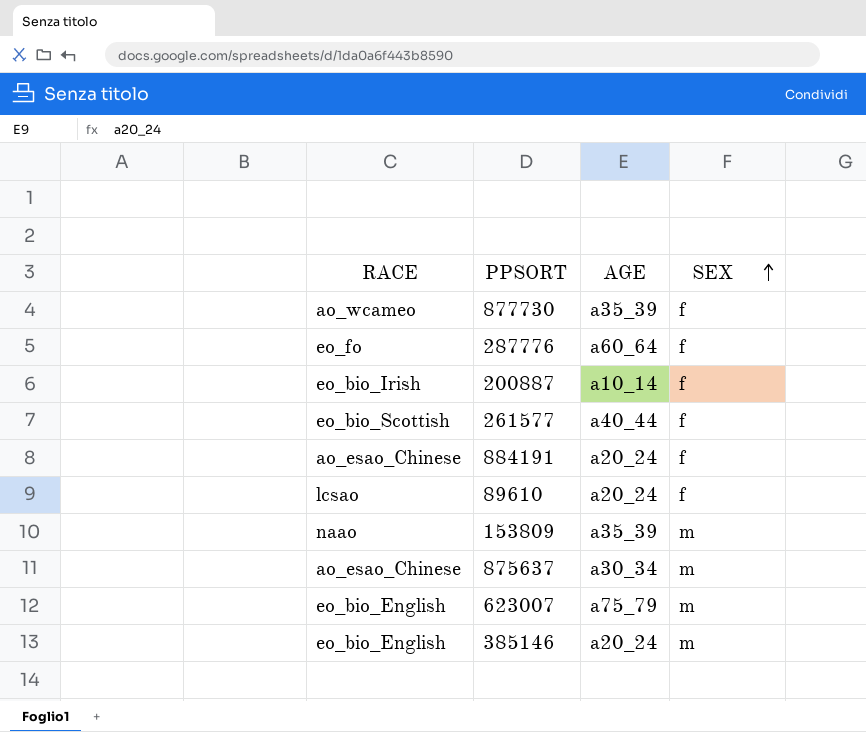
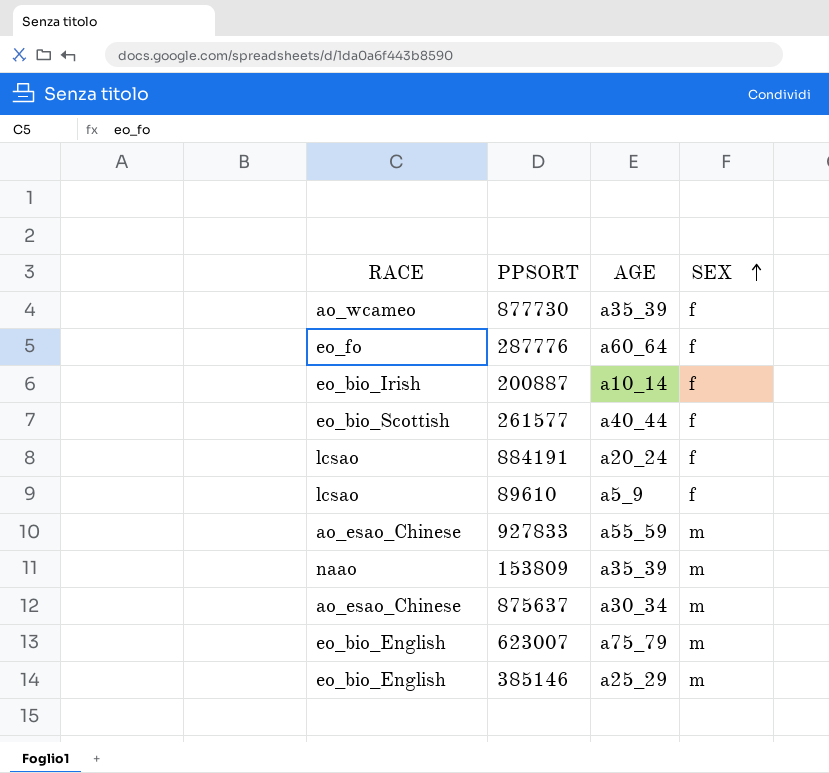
884191 | RACE: ao_esao_Chinese -> lcsao
89610 | AGE: a20_24 -> a5_9
row 927833: none -> ao_esao_Chinese | a55_59 | m
385146 | AGE: a20_24 -> a25_29

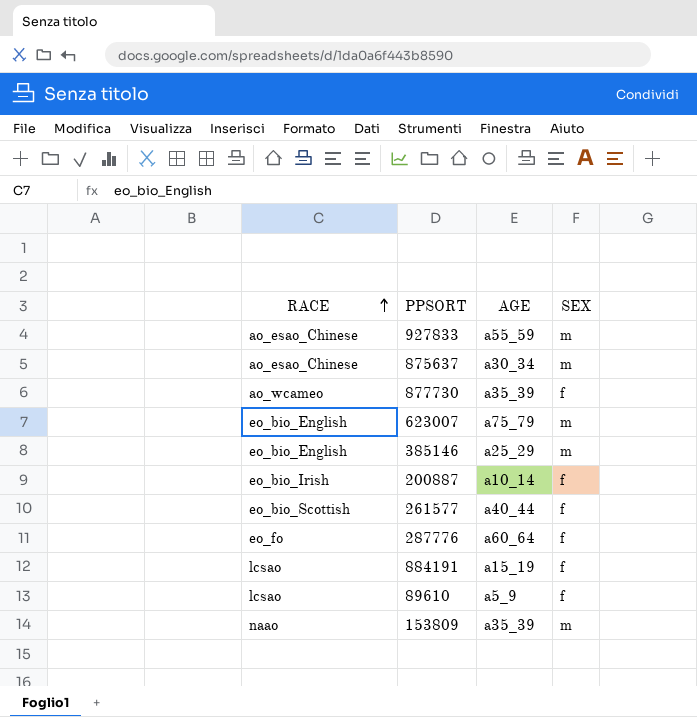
row order: SEX ascending -> RACE ascending
884191 | AGE: a20_24 -> a15_19

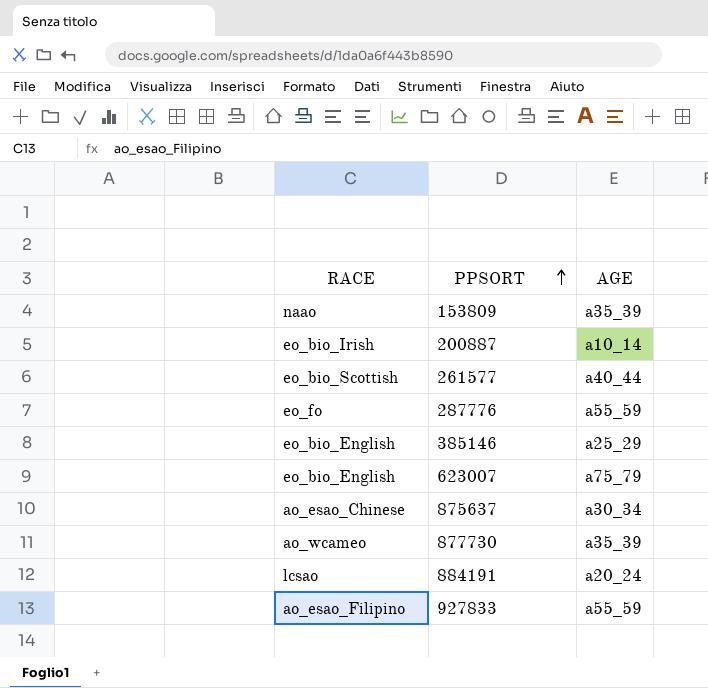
row order: RACE ascending -> PPSORT ascending
column SEX | position: 4 -> none
row 89610: lcsao | a5_9 | f -> none
287776 | AGE: a60_64 -> a55_59
884191 | AGE: a15_19 -> a20_24
927833 | RACE: ao_esao_Chinese -> ao_esao_Filipino

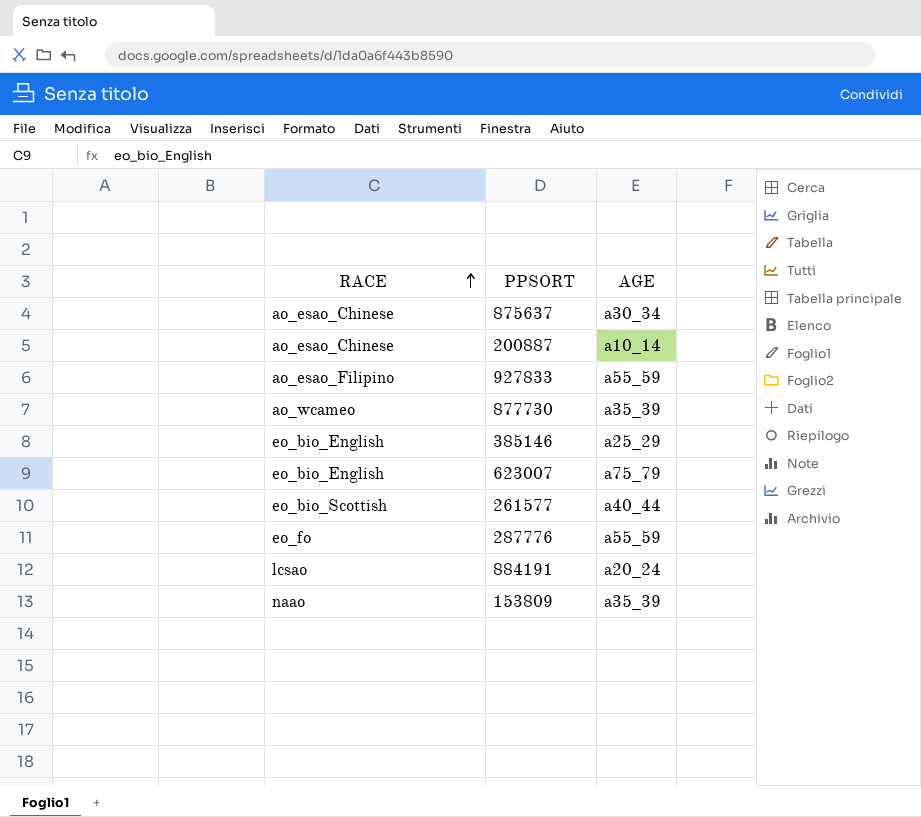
row order: PPSORT ascending -> RACE ascending
200887 | RACE: eo_bio_Irish -> ao_esao_Chinese

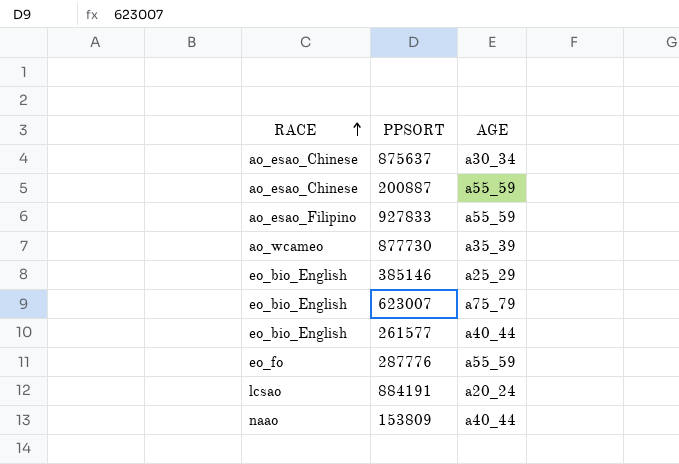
200887 | AGE: a10_14 -> a55_59
261577 | RACE: eo_bio_Scottish -> eo_bio_English
153809 | AGE: a35_39 -> a40_44

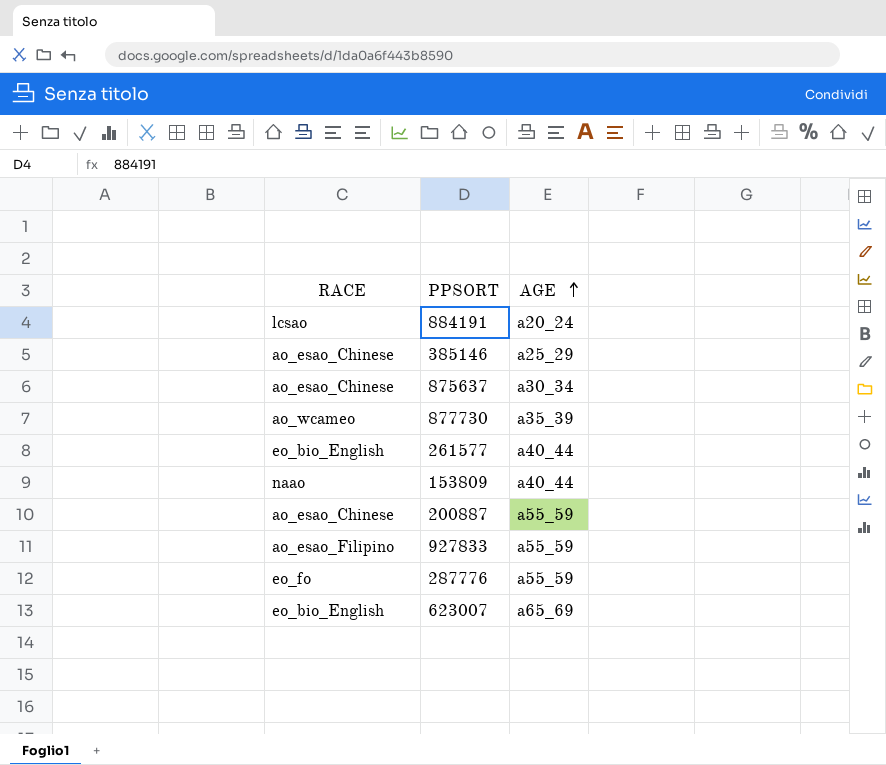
row order: RACE ascending -> AGE ascending
385146 | RACE: eo_bio_English -> ao_esao_Chinese
623007 | AGE: a75_79 -> a65_69

